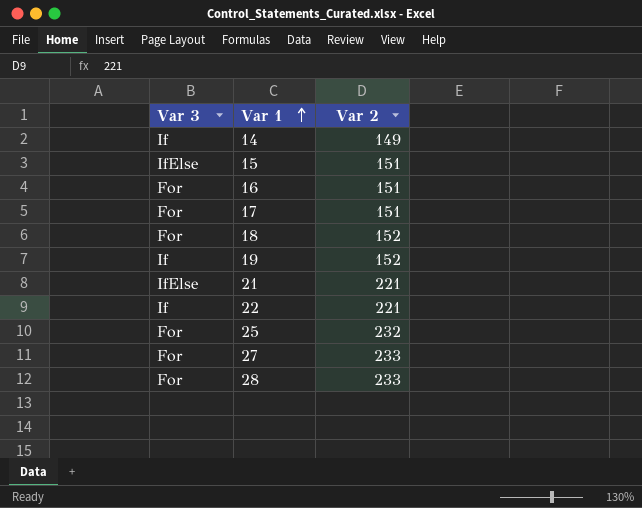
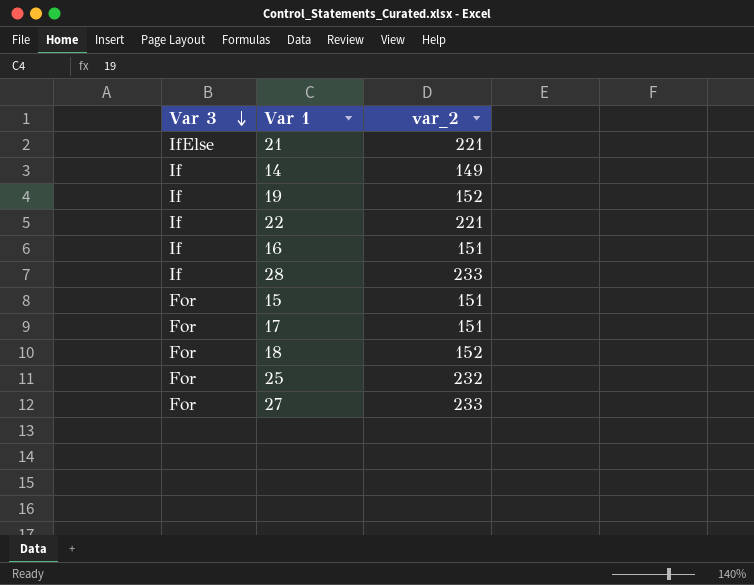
row order: Var 1 ascending -> Var 3 descending
column name: Var 2 -> var_2
16 | Var 3: For -> If
28 | Var 3: For -> If
15 | Var 3: IfElse -> For

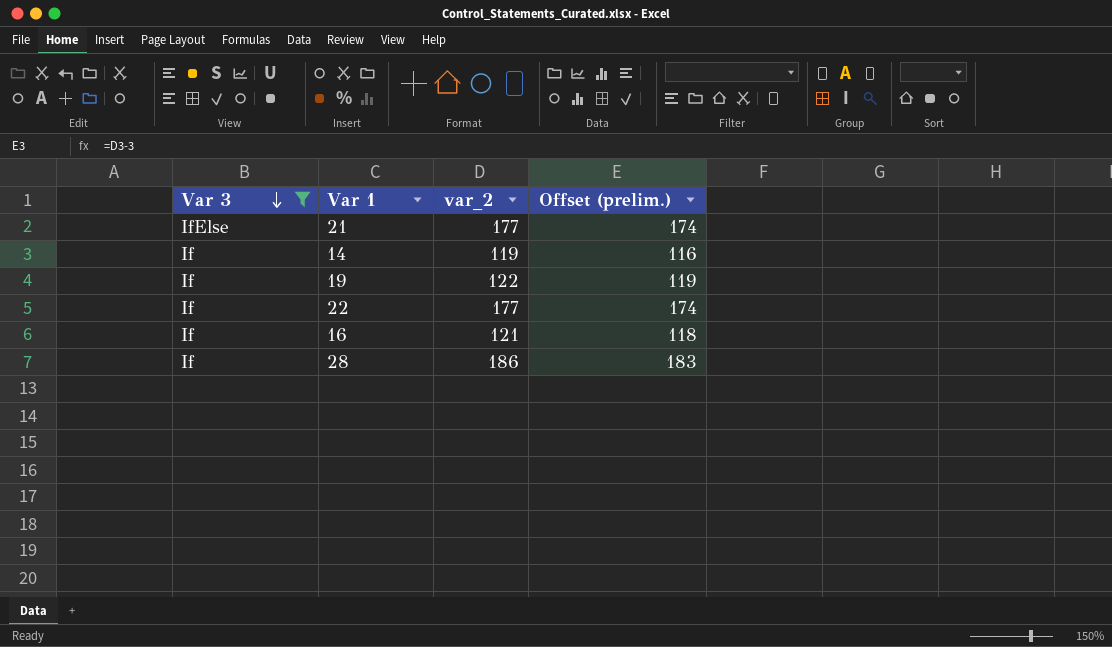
filter: none -> Var 3 != For
column Offset (prelim.) | formula: none -> [var_2] - 3
21 | var_2: 221 -> 177
14 | var_2: 149 -> 119
19 | var_2: 152 -> 122
22 | var_2: 221 -> 177
16 | var_2: 151 -> 121
28 | var_2: 233 -> 186

